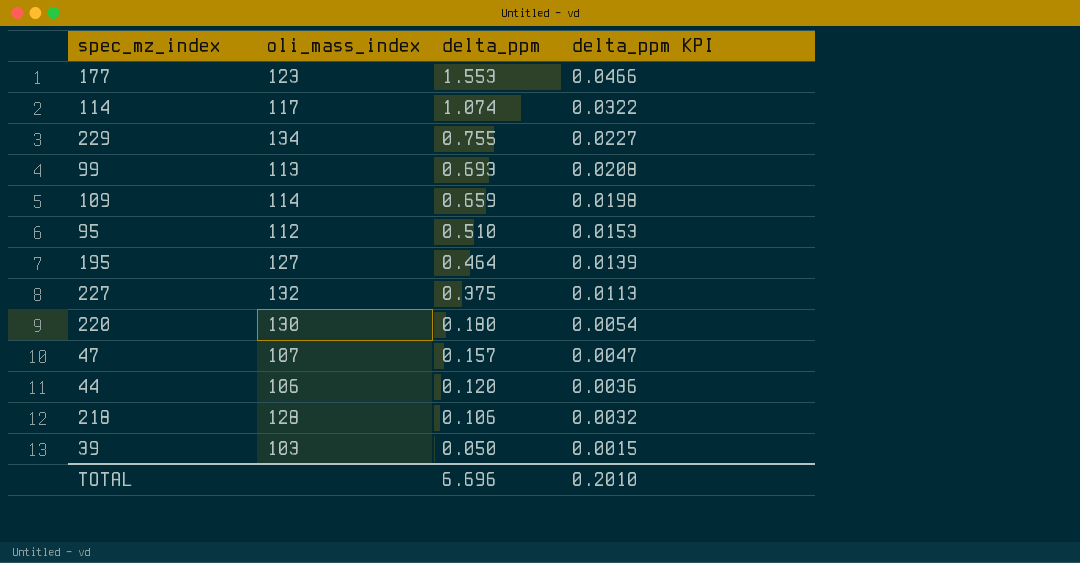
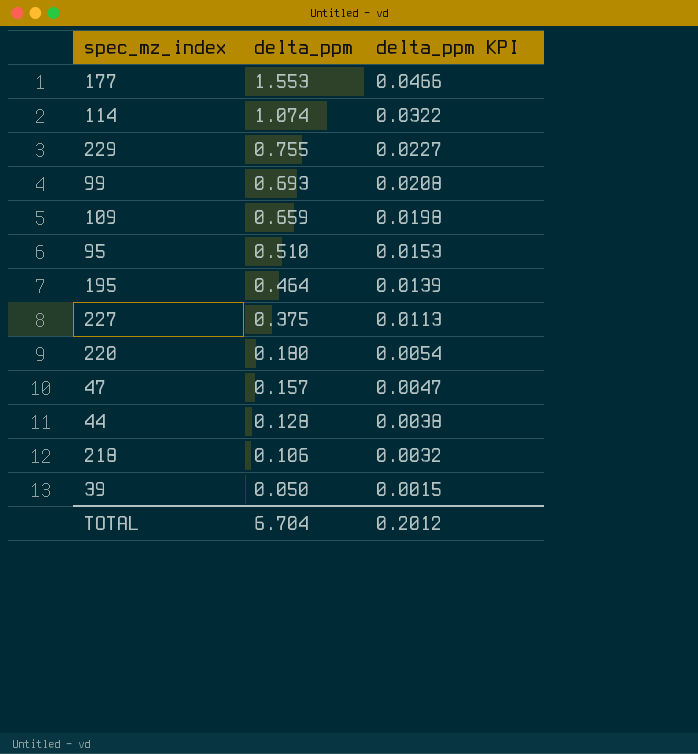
column oli_mass_index | position: 2 -> none
44 | delta_ppm: 0.120 -> 0.128
44 | delta_ppm KPI: 0.0036 -> 0.0038
TOTAL | delta_ppm: 6.696 -> 6.704
TOTAL | delta_ppm KPI: 0.2010 -> 0.2012

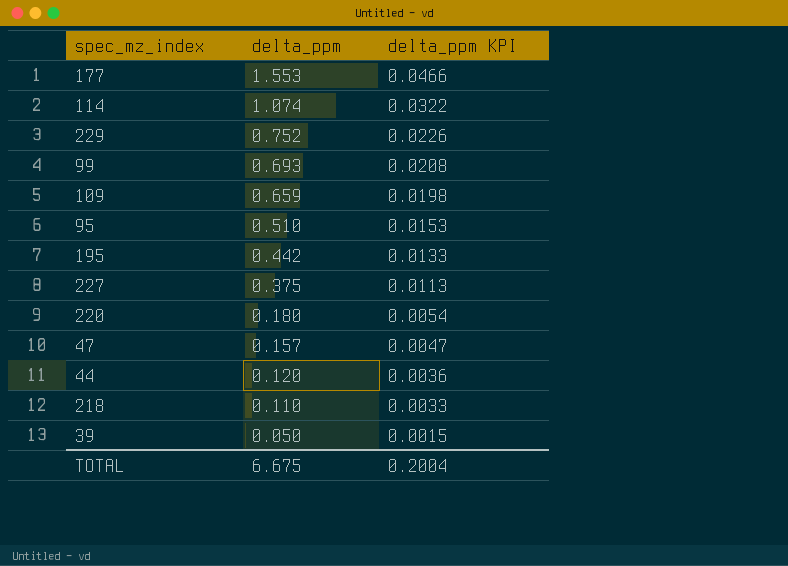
229 | delta_ppm: 0.755 -> 0.752
229 | delta_ppm KPI: 0.0227 -> 0.0226
195 | delta_ppm: 0.464 -> 0.442
195 | delta_ppm KPI: 0.0139 -> 0.0133
44 | delta_ppm: 0.128 -> 0.120
44 | delta_ppm KPI: 0.0038 -> 0.0036
218 | delta_ppm: 0.106 -> 0.110
218 | delta_ppm KPI: 0.0032 -> 0.0033
TOTAL | delta_ppm: 6.704 -> 6.675
TOTAL | delta_ppm KPI: 0.2012 -> 0.2004

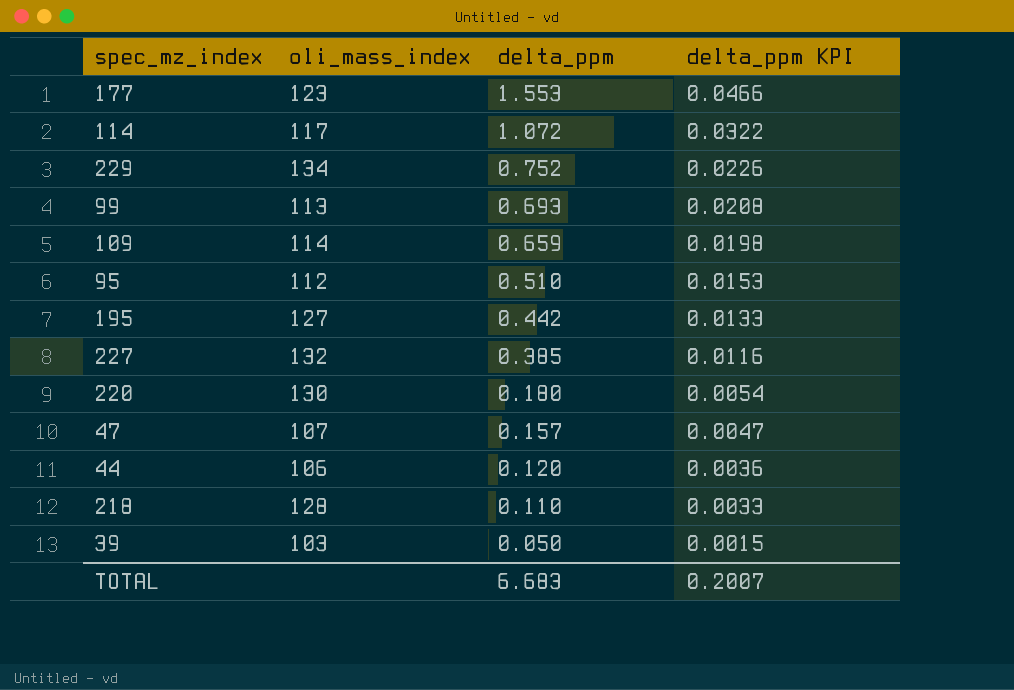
column oli_mass_index | position: none -> 2
114 | delta_ppm: 1.074 -> 1.072
227 | delta_ppm: 0.375 -> 0.385
227 | delta_ppm KPI: 0.0113 -> 0.0116
TOTAL | delta_ppm: 6.675 -> 6.683
TOTAL | delta_ppm KPI: 0.2004 -> 0.2007

